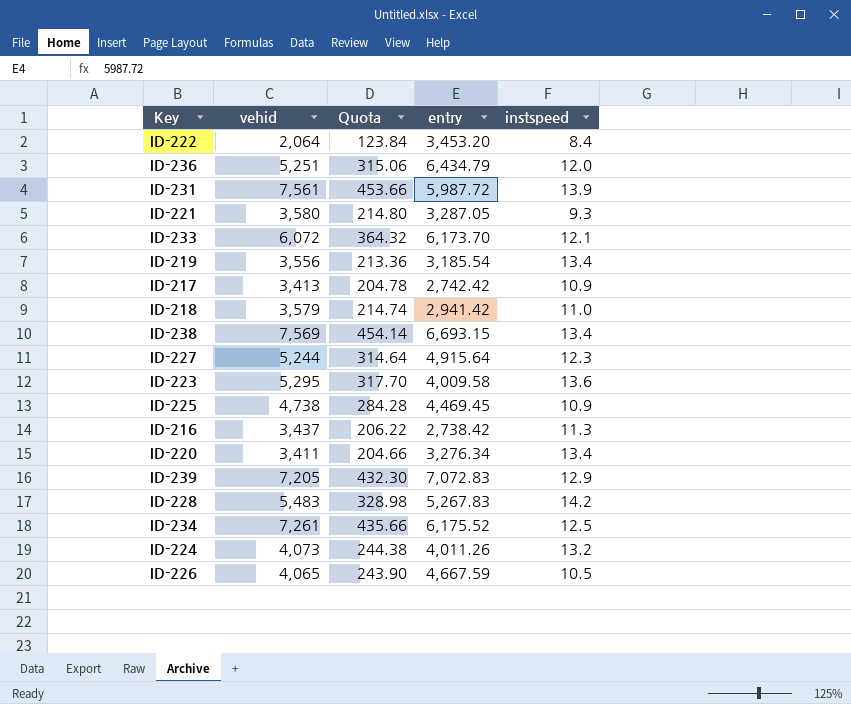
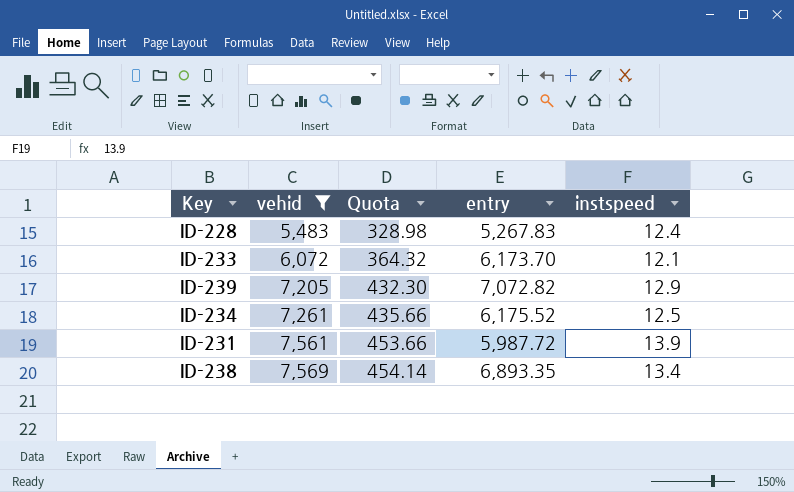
filter: none -> vehid >= 5,483
row order: none -> vehid ascending
ID-228 | instspeed: 14.2 -> 12.4
ID-239 | entry: 7,072.83 -> 7,072.82
ID-238 | entry: 6,693.15 -> 6,893.35

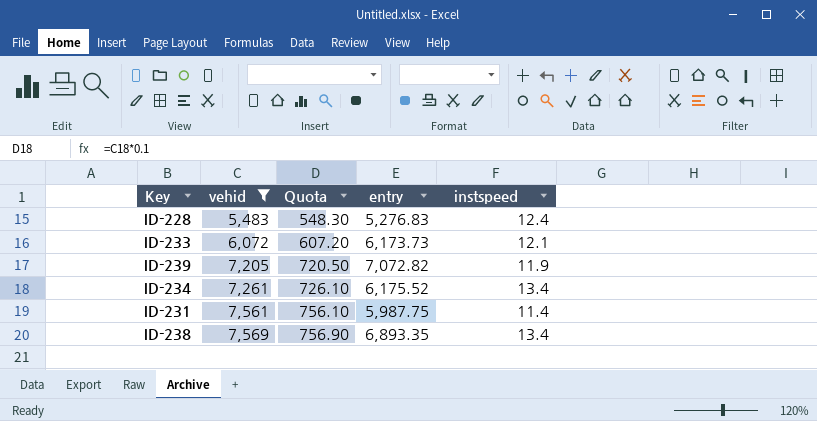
column Quota | formula: [vehid] * 0.06 -> [vehid] * 0.1
ID-228 | entry: 5,267.83 -> 5,276.83
ID-233 | entry: 6,173.70 -> 6,173.73
ID-239 | instspeed: 12.9 -> 11.9
ID-234 | instspeed: 12.5 -> 13.4
ID-231 | entry: 5,987.72 -> 5,987.75
ID-231 | instspeed: 13.9 -> 11.4

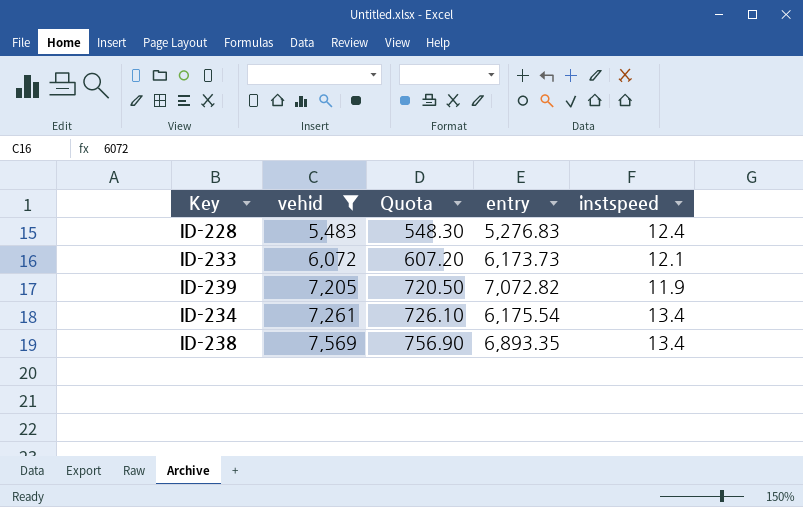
row ID-231: 7,561 | 756.10 | 5,987.75 | 11.4 -> none
ID-234 | entry: 6,175.52 -> 6,175.54

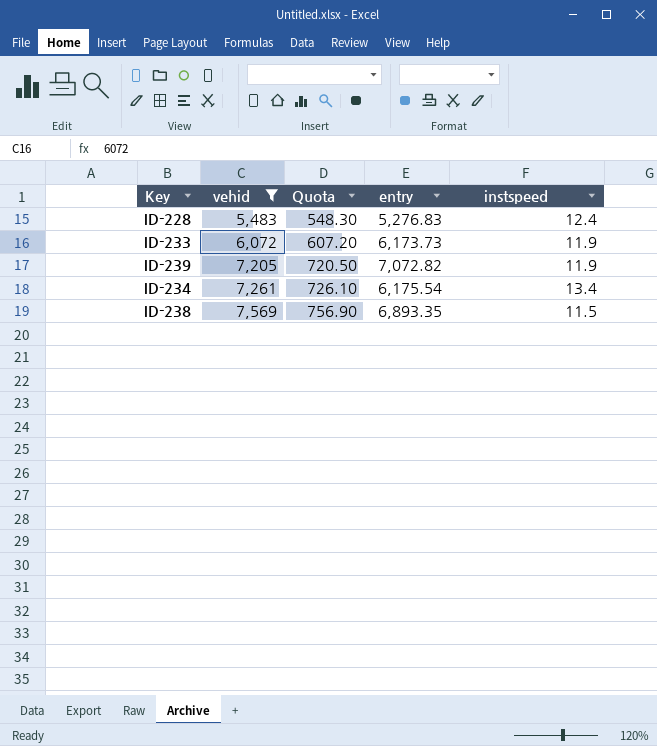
ID-233 | instspeed: 12.1 -> 11.9
ID-238 | instspeed: 13.4 -> 11.5

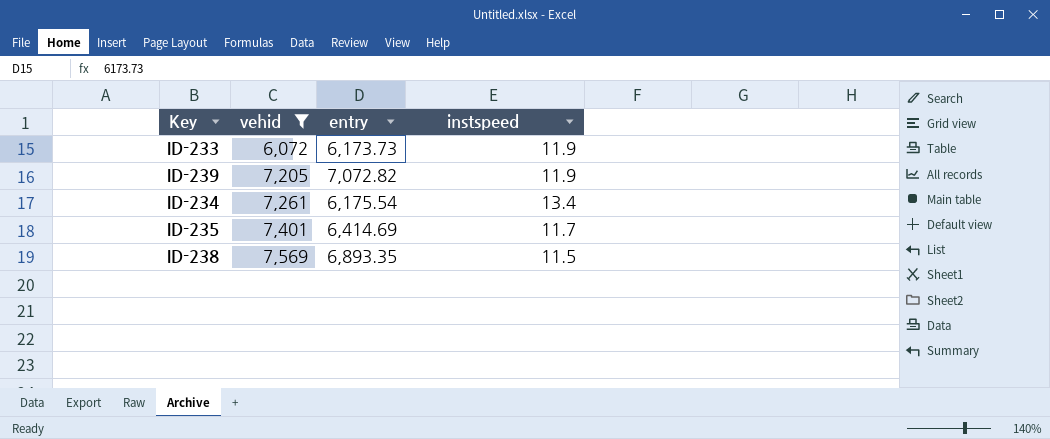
column Quota | formula: [vehid] * 0.1 -> none
row ID-228: 5,483 | 548.30 | 5,276.83 | 12.4 -> none
row ID-235: none -> 7,401 | 6,414.69 | 11.7

